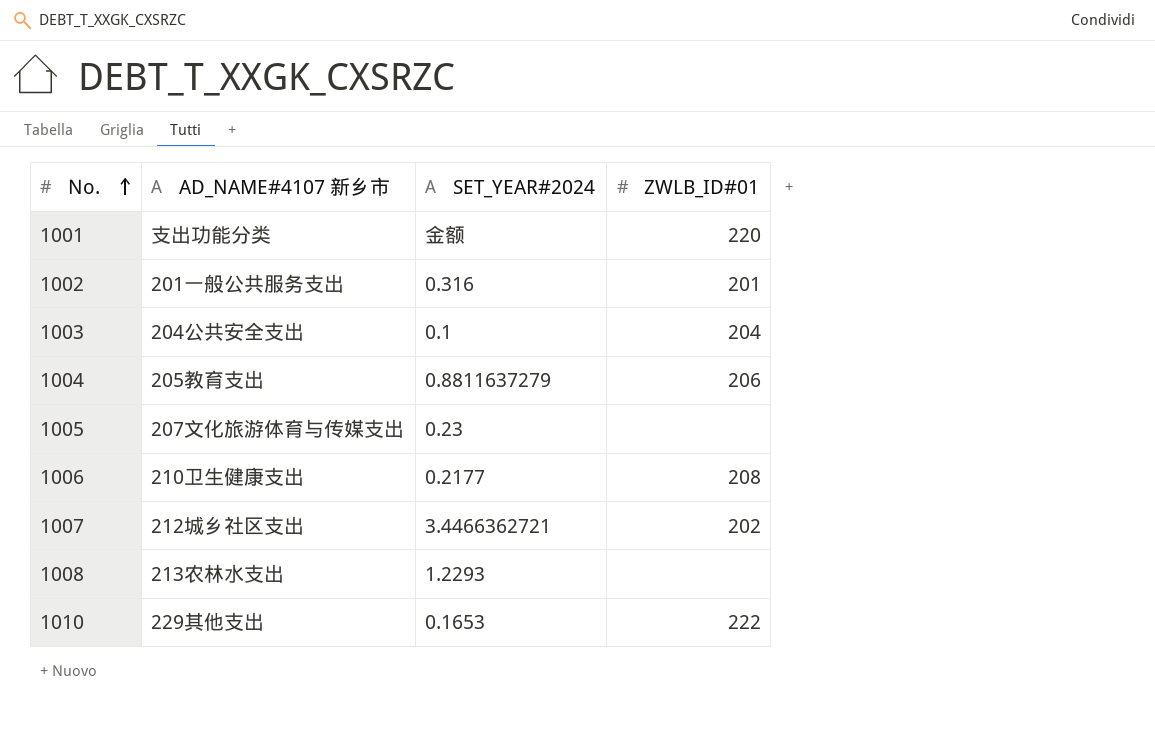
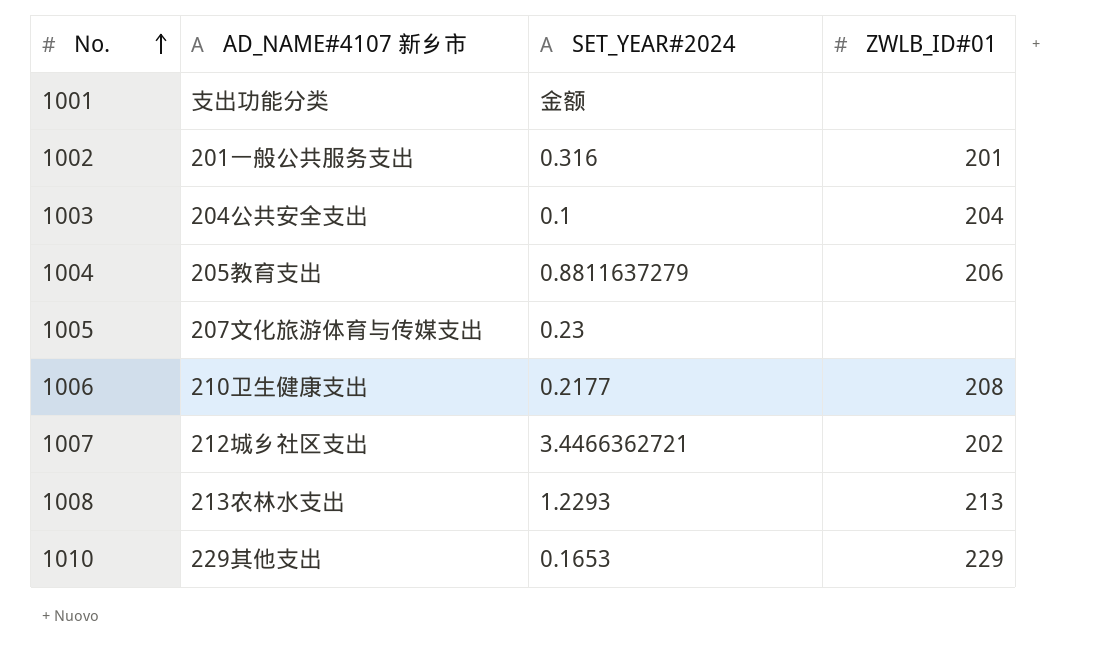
1001 | ZWLB_ID#01: 220 -> none
1008 | ZWLB_ID#01: none -> 213
1010 | ZWLB_ID#01: 222 -> 229

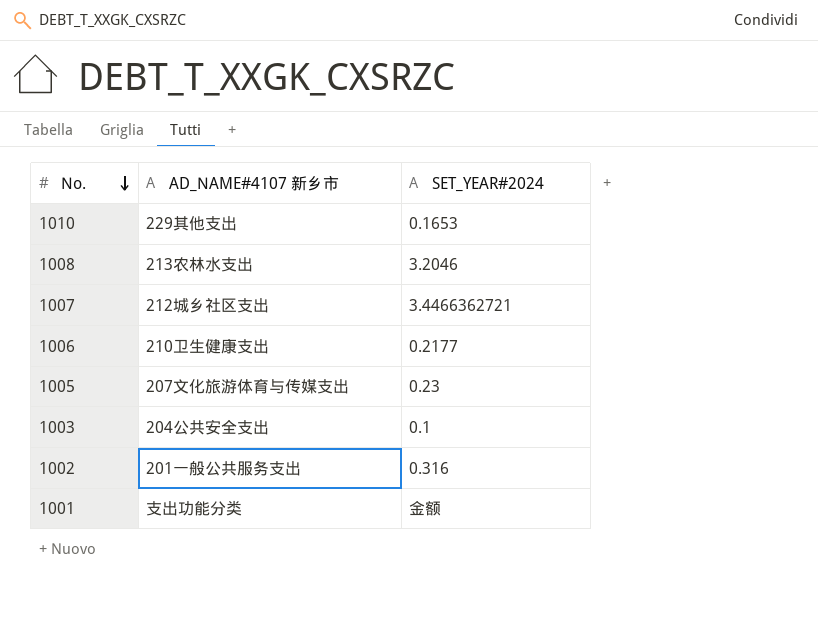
row order: No. ascending -> No. descending
column ZWLB_ID#01 | position: 4 -> none
row 1004: 205教育支出 | 0.8811637279 | 206 -> none
1008 | SET_YEAR#2024: 1.2293 -> 3.2046

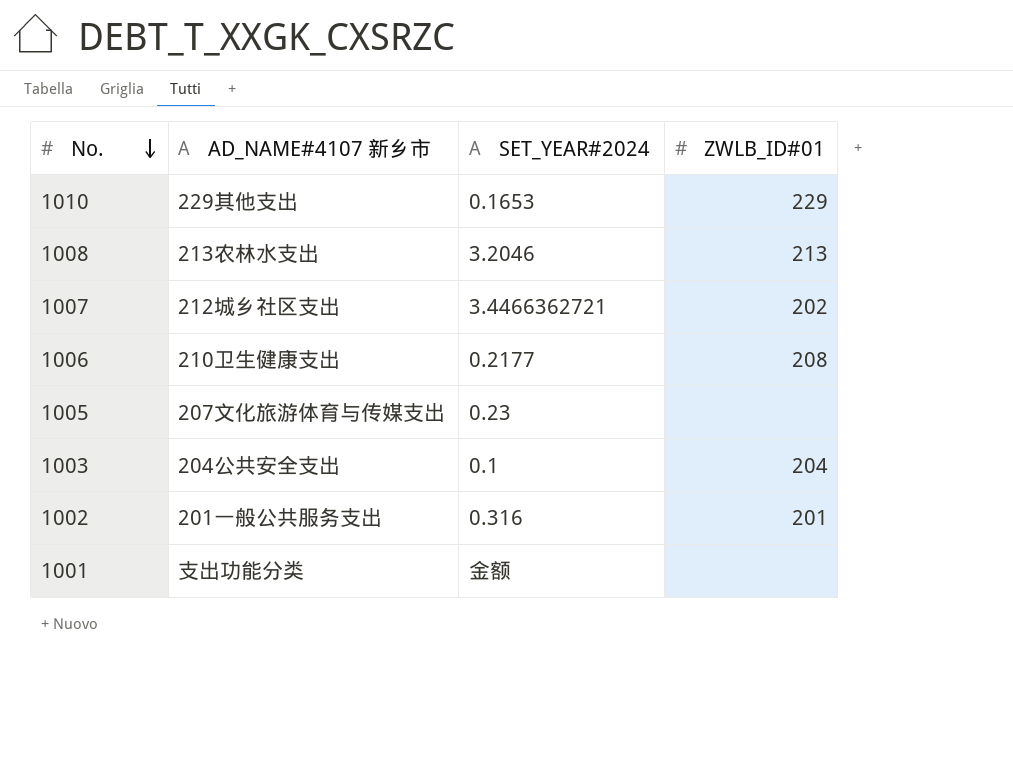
column ZWLB_ID#01 | position: none -> 4

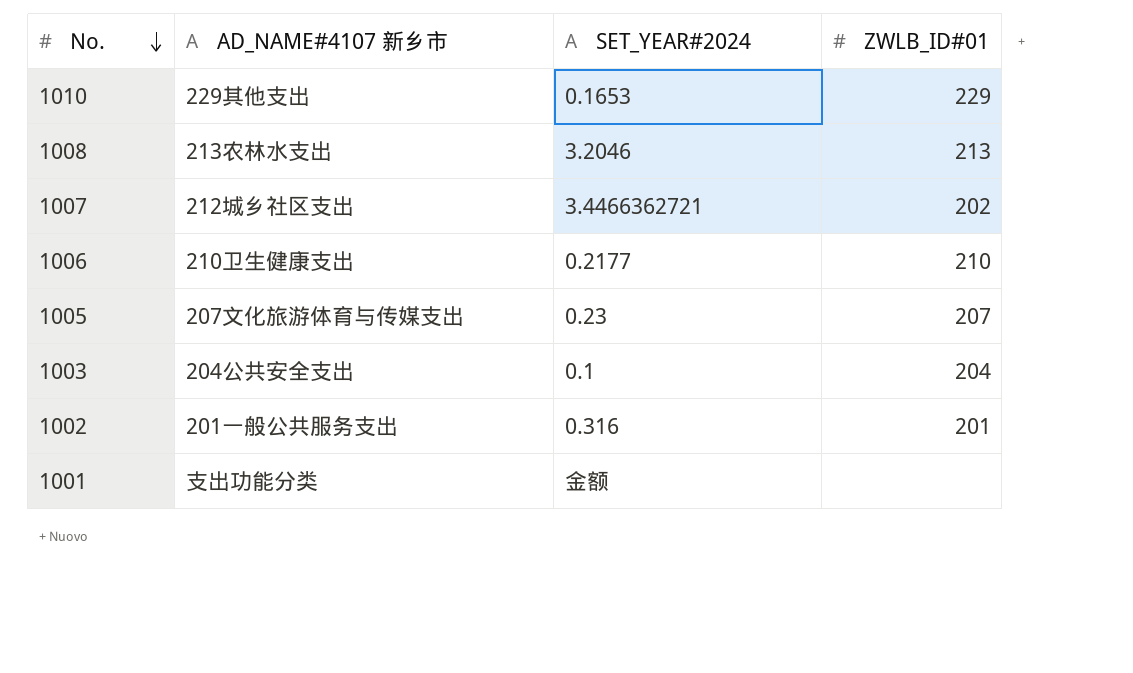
1006 | ZWLB_ID#01: 208 -> 210
1005 | ZWLB_ID#01: none -> 207

